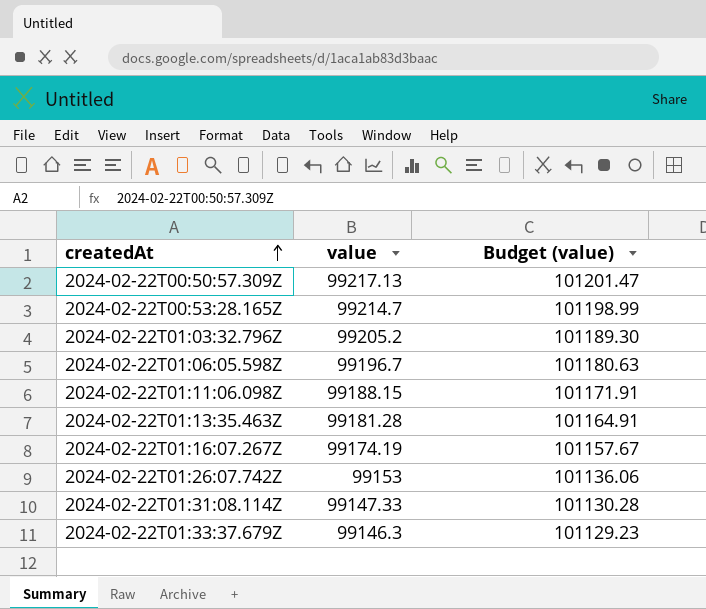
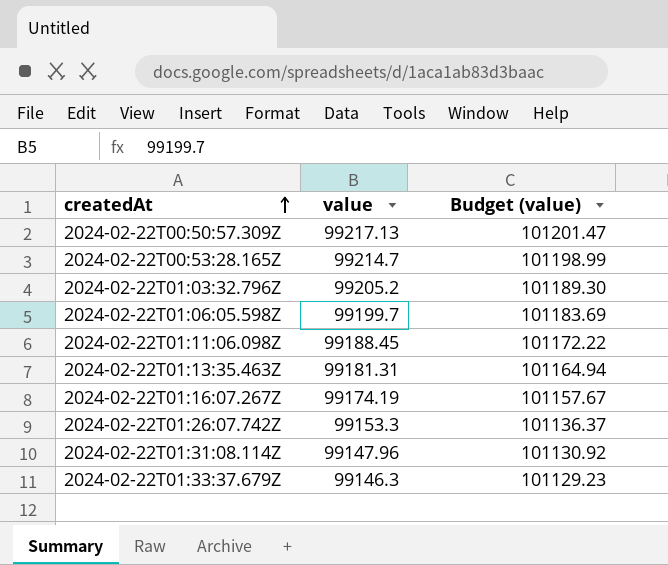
2024-02-22T01:06:05.598Z | value: 99196.7 -> 99199.7
2024-02-22T01:06:05.598Z | Budget (value): 101180.63 -> 101183.69
2024-02-22T01:11:06.098Z | value: 99188.15 -> 99188.45
2024-02-22T01:11:06.098Z | Budget (value): 101171.91 -> 101172.22
2024-02-22T01:13:35.463Z | value: 99181.28 -> 99181.31
2024-02-22T01:13:35.463Z | Budget (value): 101164.91 -> 101164.94
2024-02-22T01:26:07.742Z | value: 99153 -> 99153.3
2024-02-22T01:26:07.742Z | Budget (value): 101136.06 -> 101136.37
2024-02-22T01:31:08.114Z | value: 99147.33 -> 99147.96
2024-02-22T01:31:08.114Z | Budget (value): 101130.28 -> 101130.92

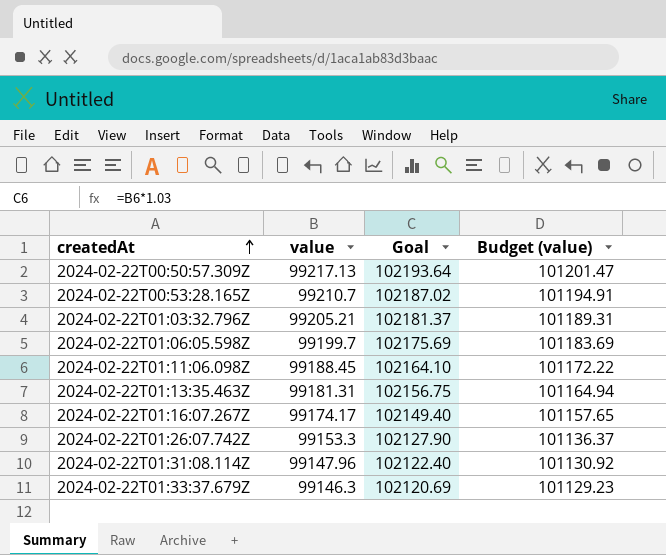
column Goal | formula: none -> [value] * 1.03
2024-02-22T00:53:28.165Z | value: 99214.7 -> 99210.7
2024-02-22T00:53:28.165Z | Budget (value): 101198.99 -> 101194.91
2024-02-22T01:03:32.796Z | value: 99205.2 -> 99205.21
2024-02-22T01:03:32.796Z | Budget (value): 101189.30 -> 101189.31
2024-02-22T01:16:07.267Z | value: 99174.19 -> 99174.17
2024-02-22T01:16:07.267Z | Budget (value): 101157.67 -> 101157.65

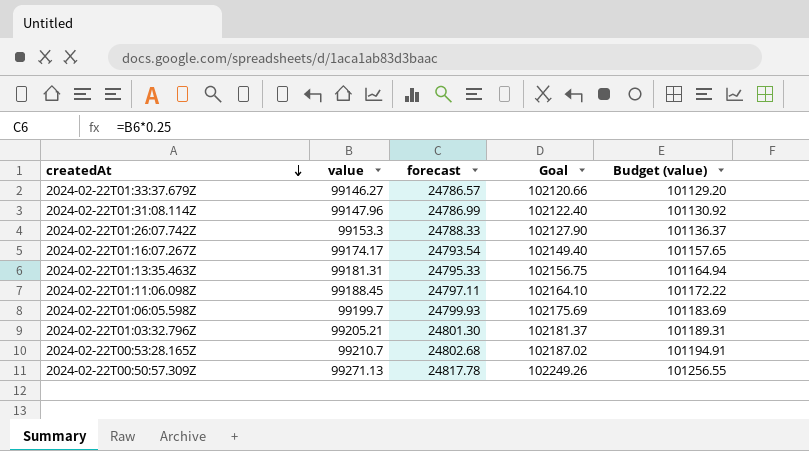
row order: createdAt ascending -> createdAt descending
column forecast | formula: none -> [value] * 0.25
2024-02-22T01:33:37.679Z | value: 99146.3 -> 99146.27
2024-02-22T01:33:37.679Z | Goal: 102120.69 -> 102120.66
2024-02-22T01:33:37.679Z | Budget (value): 101129.23 -> 101129.20
2024-02-22T00:50:57.309Z | value: 99217.13 -> 99271.13
2024-02-22T00:50:57.309Z | Goal: 102193.64 -> 102249.26
2024-02-22T00:50:57.309Z | Budget (value): 101201.47 -> 101256.55

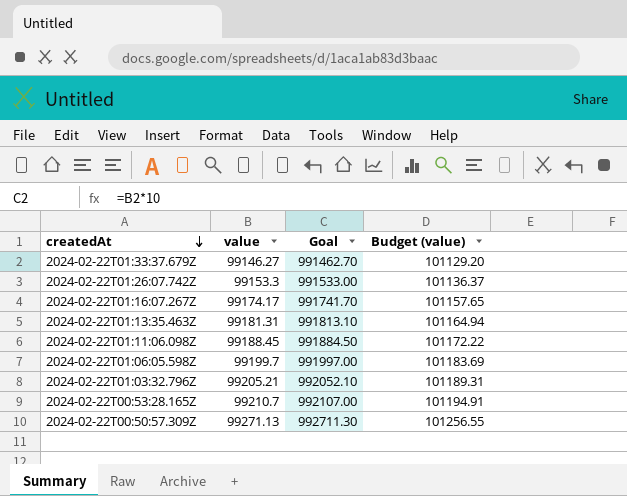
column forecast | formula: [value] * 0.25 -> none
column Goal | formula: [value] * 1.03 -> [value] * 10
row 2024-02-22T01:31:08.114Z: 99147.96 | 24786.99 | 102122.40 | 101130.92 -> none

